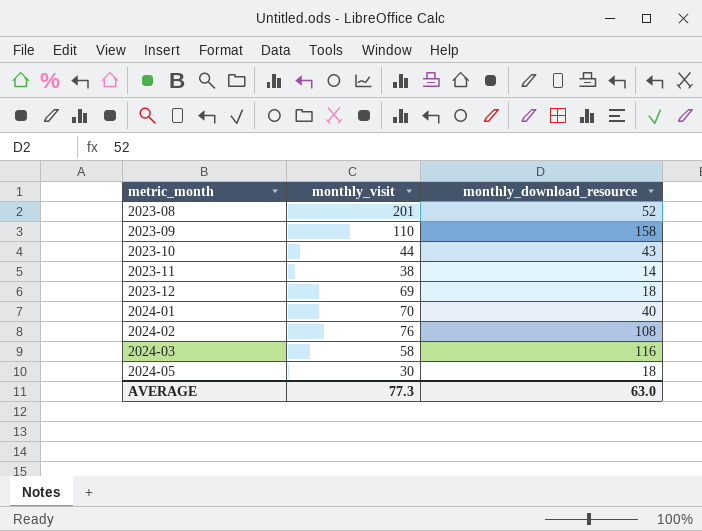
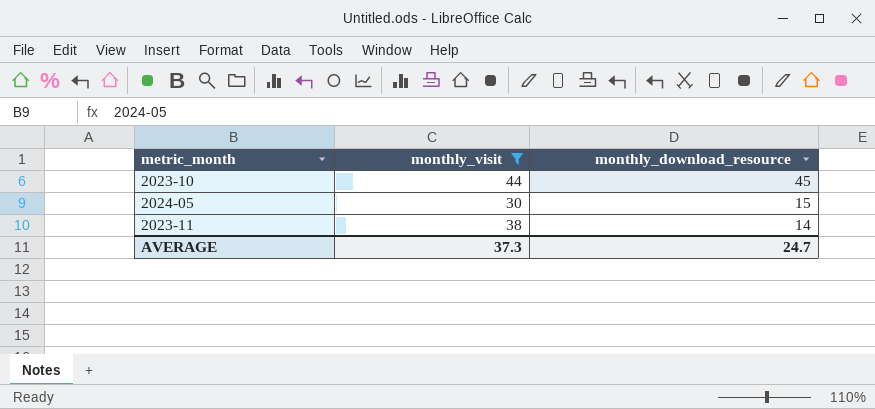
filter: none -> monthly_visit <= 44
row order: metric_month ascending -> monthly_download_resource descending
2023-10 | monthly_download_resource: 43 -> 45
2024-05 | monthly_download_resource: 18 -> 15
AVERAGE | monthly_visit: 77.3 -> 37.3
AVERAGE | monthly_download_resource: 63.0 -> 24.7

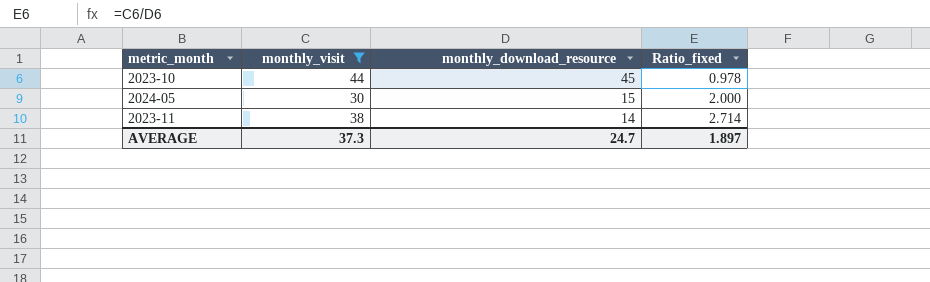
column Ratio_fixed | formula: none -> [monthly_visit] / [monthly_download_resource]

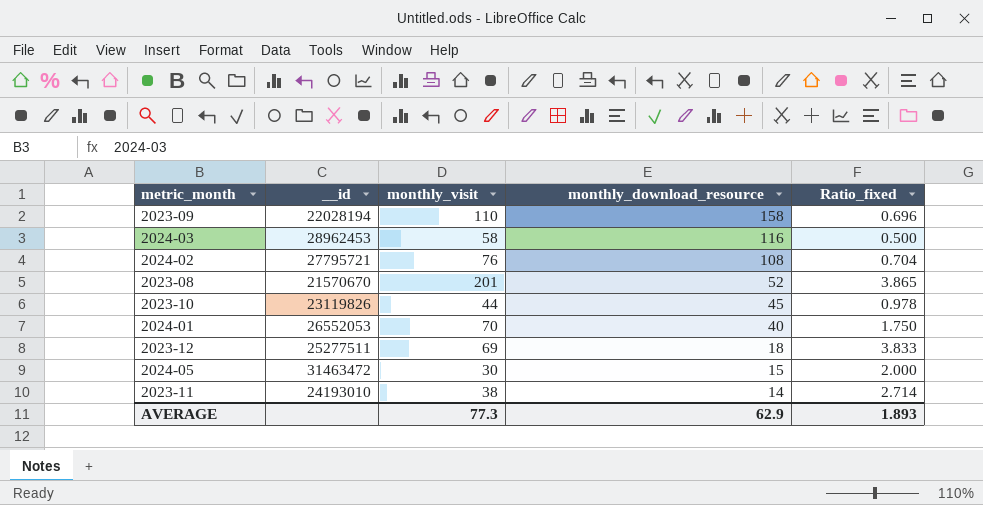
filter: monthly_visit <= 44 -> none
column __id | position: none -> 2
AVERAGE | monthly_visit: 37.3 -> 77.3
AVERAGE | monthly_download_resource: 24.7 -> 62.9
AVERAGE | Ratio_fixed: 1.897 -> 1.893

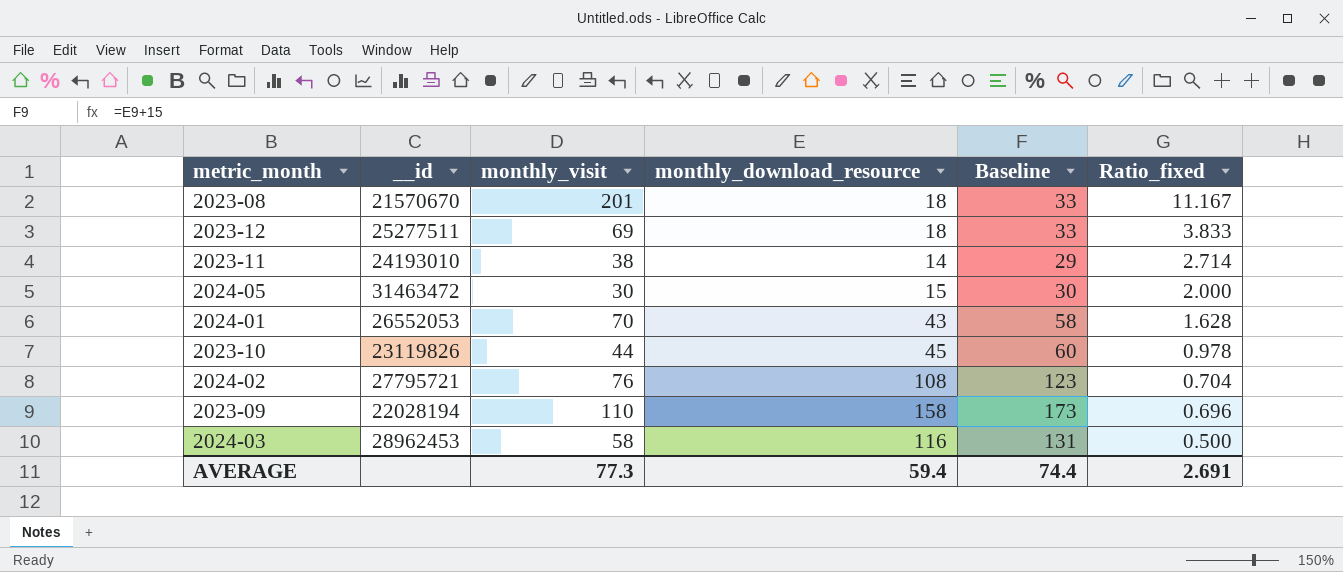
row order: monthly_download_resource descending -> Ratio_fixed descending
column Baseline | formula: none -> [monthly_download_resource] + 15
2023-08 | monthly_download_resource: 52 -> 18
2023-08 | Ratio_fixed: 3.865 -> 11.167
2024-01 | monthly_download_resource: 40 -> 43
2024-01 | Ratio_fixed: 1.750 -> 1.628
AVERAGE | monthly_download_resource: 62.9 -> 59.4
AVERAGE | Ratio_fixed: 1.893 -> 2.691

